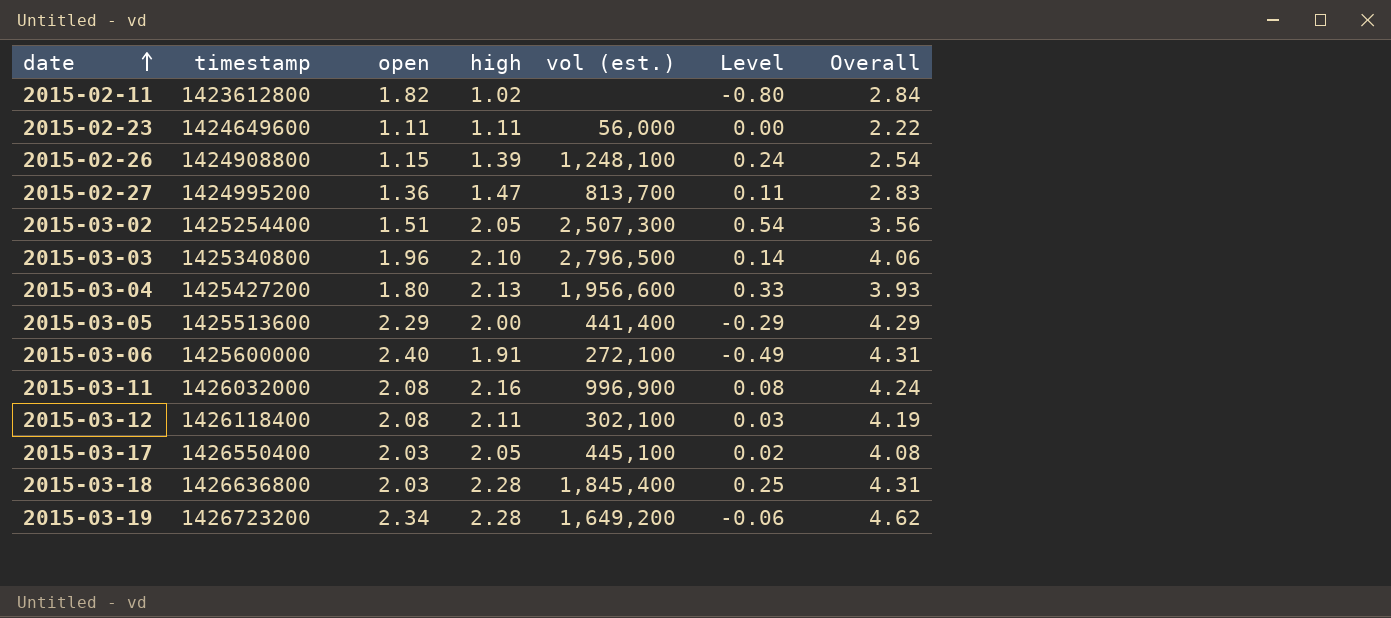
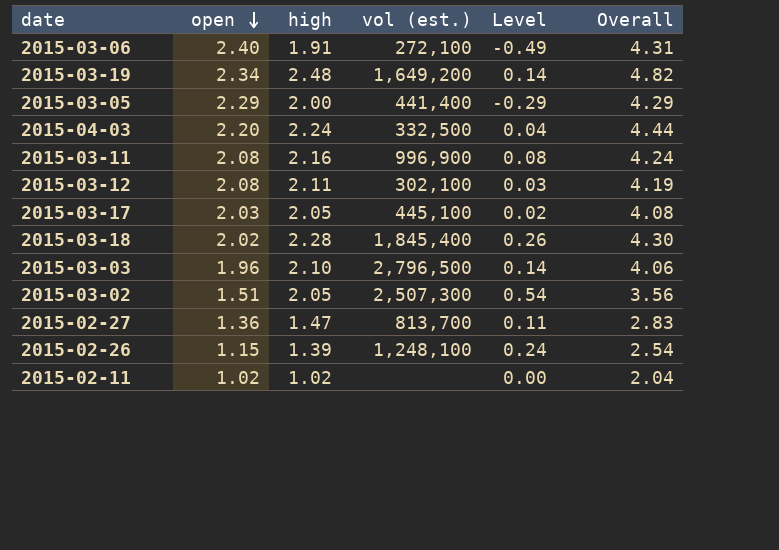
row order: date ascending -> open descending
column timestamp | position: 2 -> none
row 2015-02-23: 1424649600 | 1.11 | 1.11 | 56,000 | 0.00 | 2.22 -> none
row 2015-03-04: 1425427200 | 1.80 | 2.13 | 1,956,600 | 0.33 | 3.93 -> none
2015-03-19 | high: 2.28 -> 2.48
2015-03-19 | Level: -0.06 -> 0.14
2015-03-19 | Overall: 4.62 -> 4.82
row 2015-04-03: none -> 2.20 | 2.24 | 332,500 | 0.04 | 4.44
2015-03-18 | open: 2.03 -> 2.02
2015-03-18 | Level: 0.25 -> 0.26
2015-03-18 | Overall: 4.31 -> 4.30
2015-02-11 | open: 1.82 -> 1.02
2015-02-11 | Level: -0.80 -> 0.00
2015-02-11 | Overall: 2.84 -> 2.04

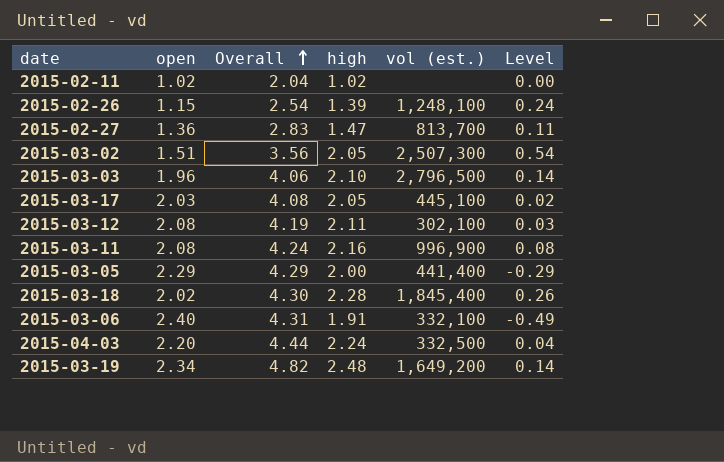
row order: open descending -> Overall ascending
column Overall | position: 6 -> 3
2015-03-06 | vol (est.): 272,100 -> 332,100

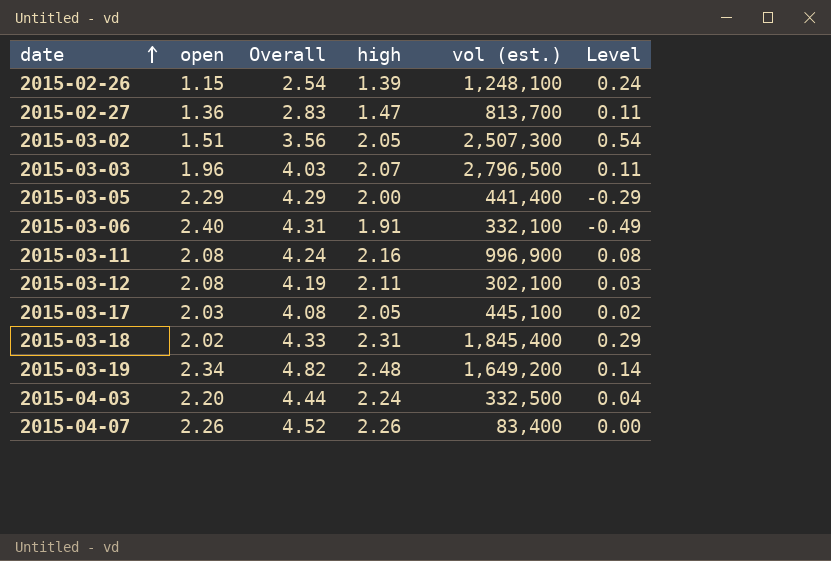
row order: Overall ascending -> date ascending
row 2015-02-11: 1.02 | 2.04 | 1.02 | none | 0.00 -> none
2015-03-03 | Overall: 4.06 -> 4.03
2015-03-03 | high: 2.10 -> 2.07
2015-03-03 | Level: 0.14 -> 0.11
2015-03-18 | Overall: 4.30 -> 4.33
2015-03-18 | high: 2.28 -> 2.31
2015-03-18 | Level: 0.26 -> 0.29
row 2015-04-07: none -> 2.26 | 4.52 | 2.26 | 83,400 | 0.00

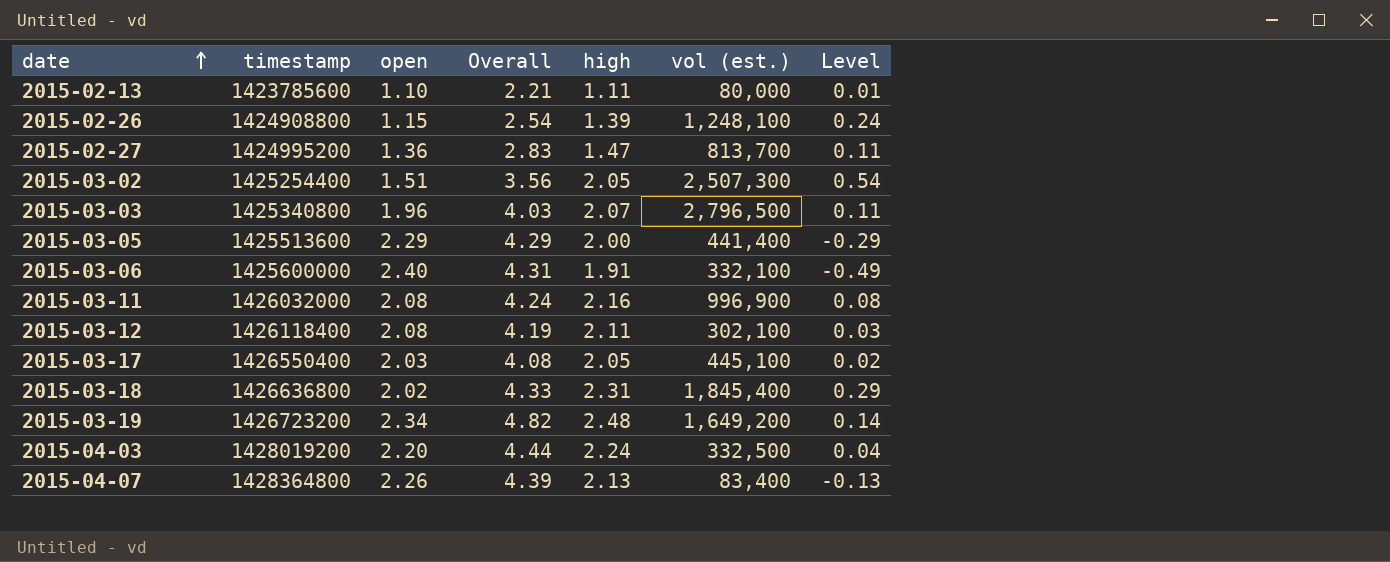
column timestamp | position: none -> 2
row 2015-02-13: none -> 1423785600 | 1.10 | 2.21 | 1.11 | 80,000 | 0.01
2015-04-07 | Overall: 4.52 -> 4.39
2015-04-07 | high: 2.26 -> 2.13
2015-04-07 | Level: 0.00 -> -0.13

